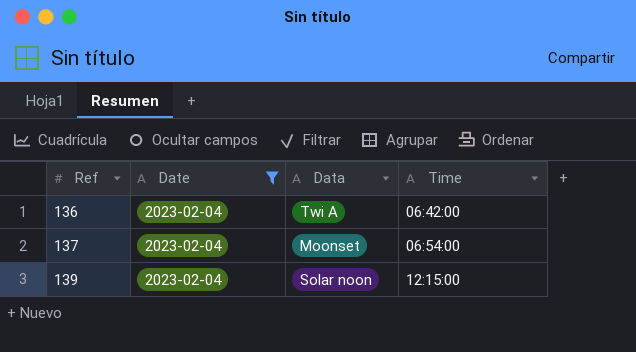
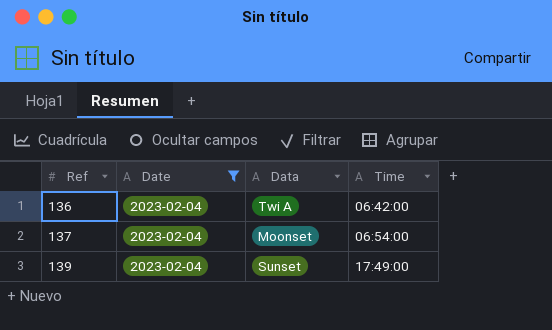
139 | Data: Solar noon -> Sunset
139 | Time: 12:15:00 -> 17:49:00

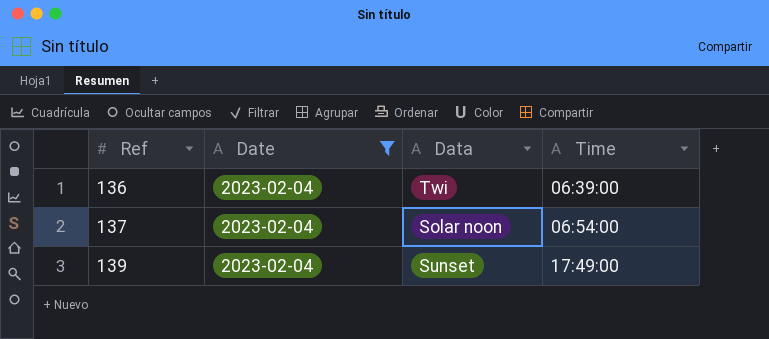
136 | Data: Twi A -> Twi
136 | Time: 06:42:00 -> 06:39:00
137 | Data: Moonset -> Solar noon

